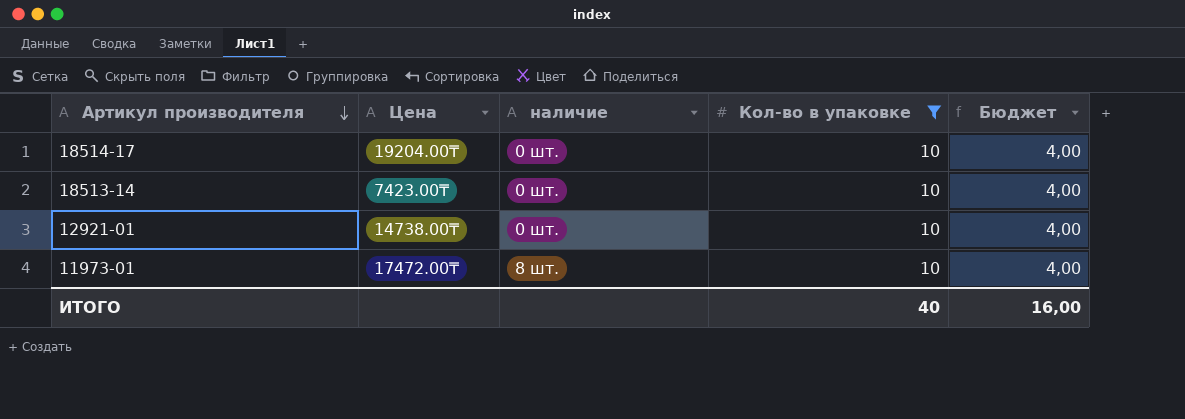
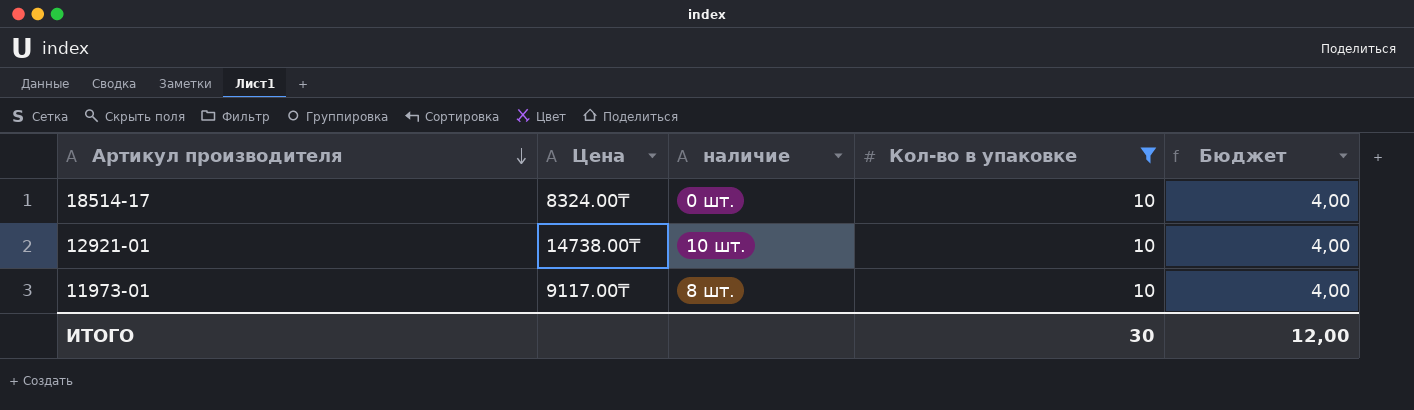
row 18513-14: 7423.00₸ | 0 шт. | 10 | 4,00 -> none
18514-17 | Цена: 19204.00₸ -> 8324.00₸
12921-01 | наличие: 0 шт. -> 10 шт.
11973-01 | Цена: 17472.00₸ -> 9117.00₸
ИТОГО | Кол-во в упаковке: 40 -> 30
ИТОГО | Бюджет: 16,00 -> 12,00

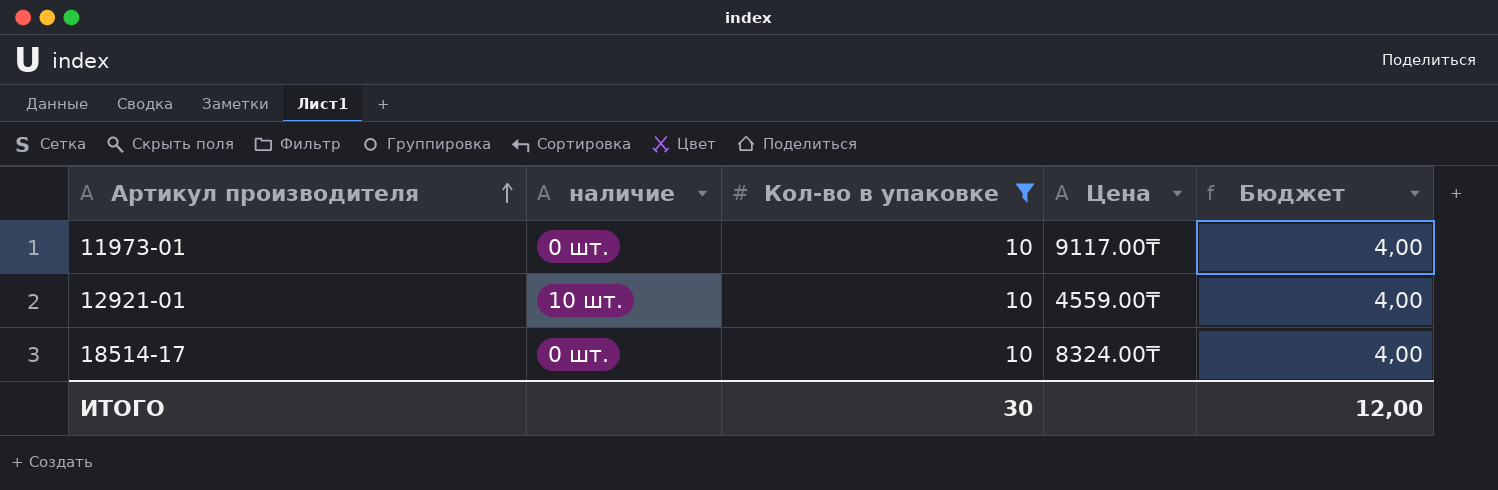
row order: Артикул производителя descending -> Артикул производителя ascending
column Цена | position: 2 -> 4
11973-01 | наличие: 8 шт. -> 0 шт.
12921-01 | Цена: 14738.00₸ -> 4559.00₸

